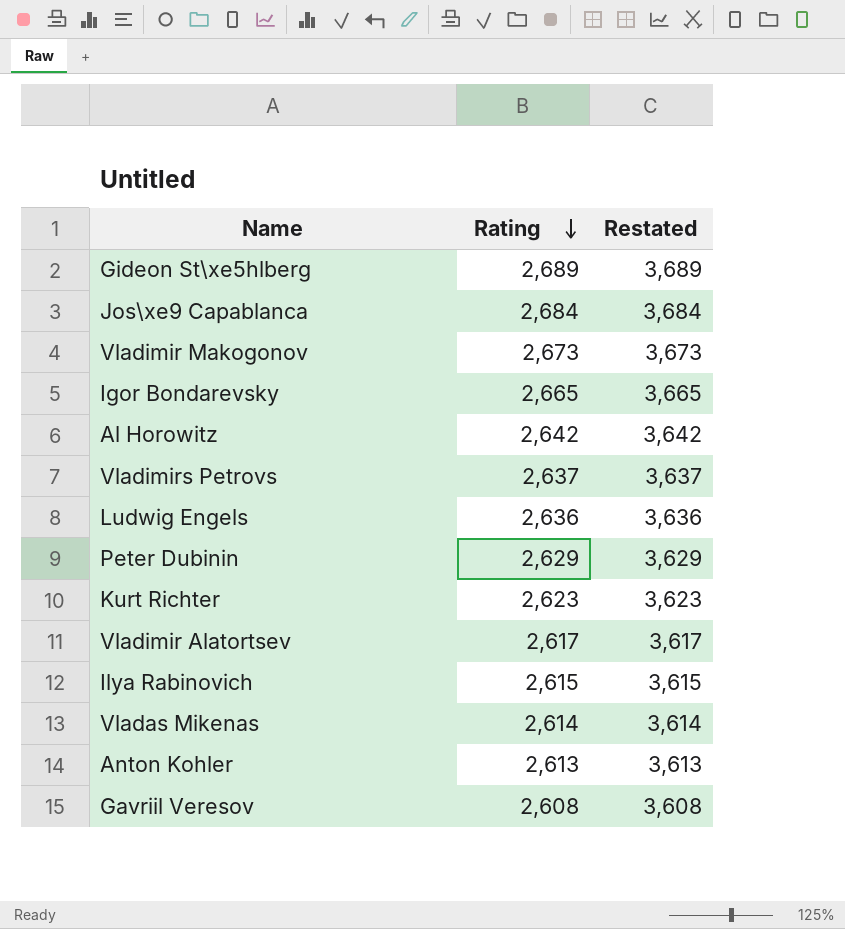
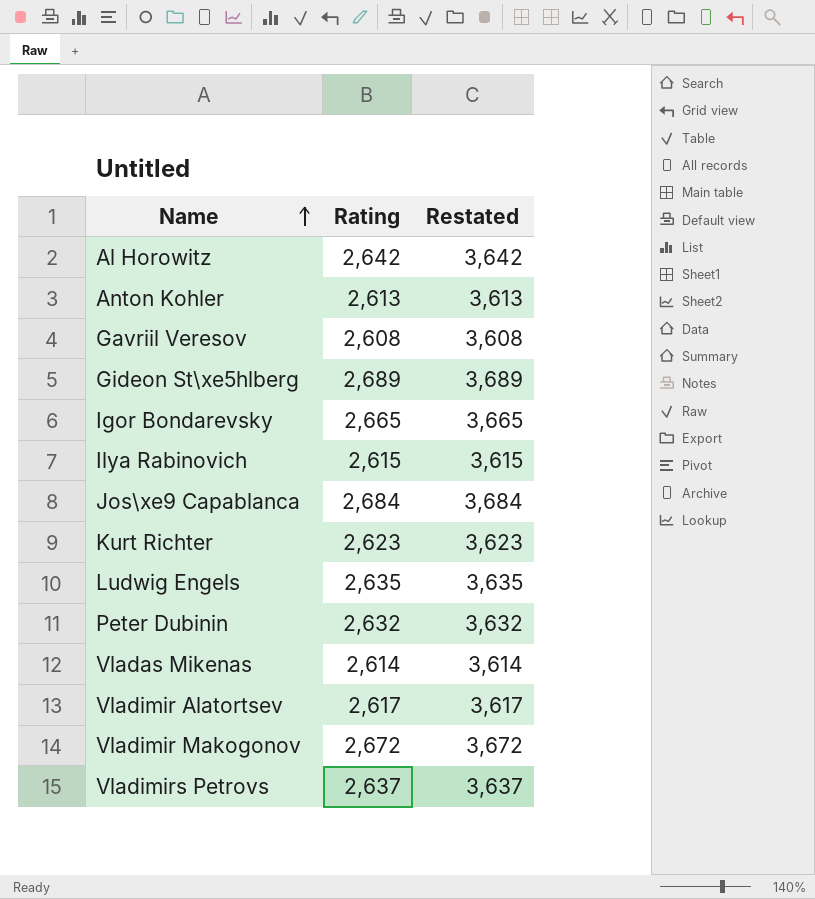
row order: Rating descending -> Name ascending
Ludwig Engels | Rating: 2,636 -> 2,635
Ludwig Engels | Restated: 3,636 -> 3,635
Peter Dubinin | Rating: 2,629 -> 2,632
Peter Dubinin | Restated: 3,629 -> 3,632
Vladimir Makogonov | Rating: 2,673 -> 2,672
Vladimir Makogonov | Restated: 3,673 -> 3,672

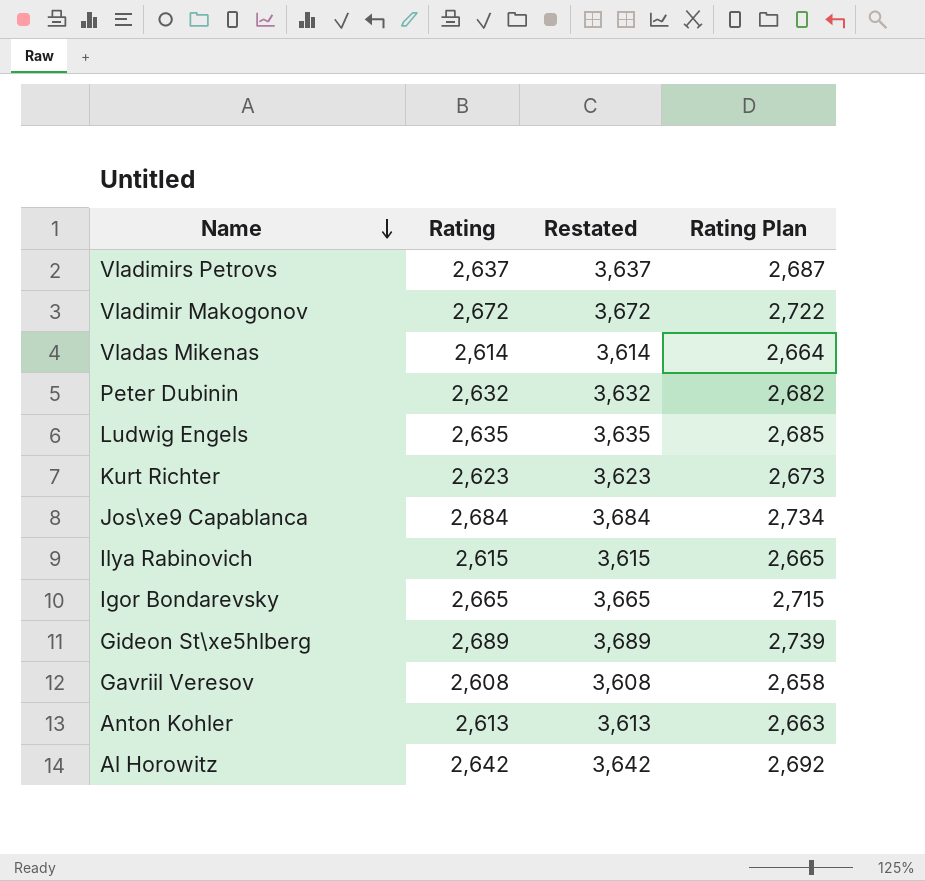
row order: Name ascending -> Name descending
column Rating Plan | formula: none -> [Rating] + 50
row Vladimir Alatortsev: 2,617 | 3,617 -> none

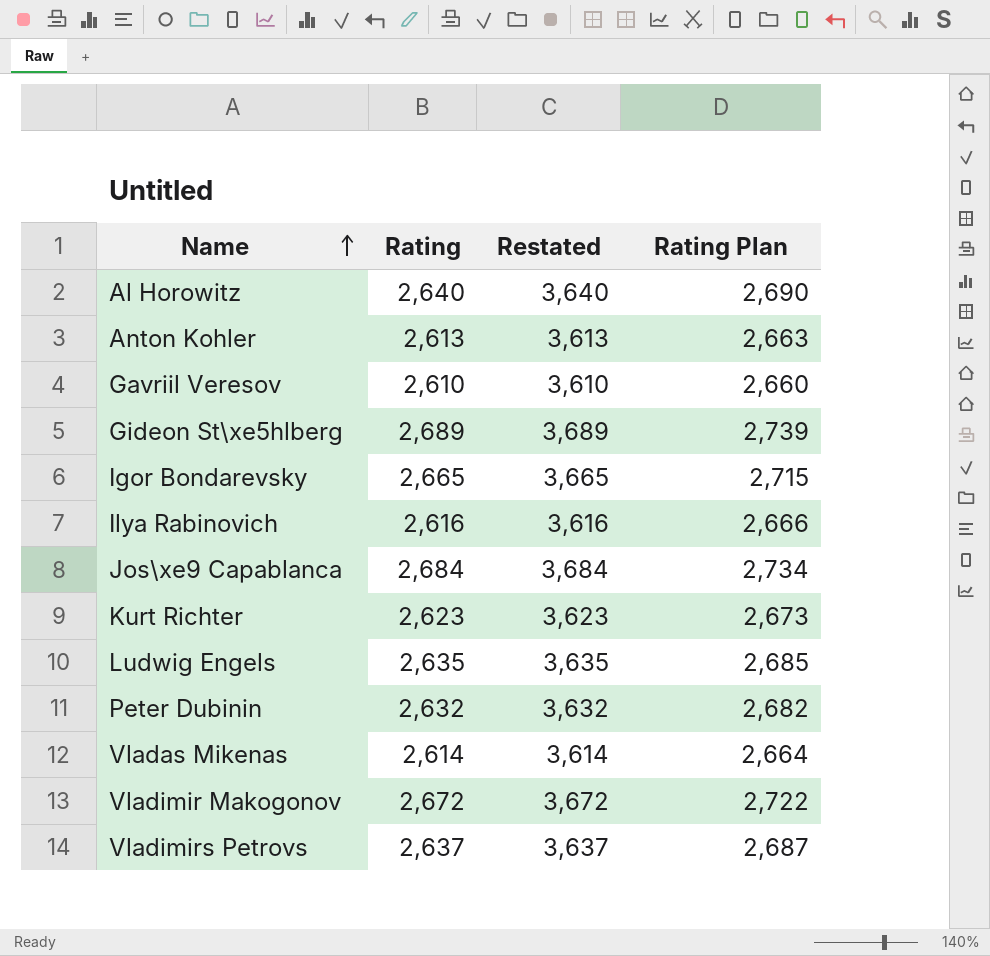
row order: Name descending -> Name ascending
Al Horowitz | Rating: 2,642 -> 2,640
Al Horowitz | Restated: 3,642 -> 3,640
Al Horowitz | Rating Plan: 2,692 -> 2,690
Gavriil Veresov | Rating: 2,608 -> 2,610
Gavriil Veresov | Restated: 3,608 -> 3,610
Gavriil Veresov | Rating Plan: 2,658 -> 2,660
Ilya Rabinovich | Rating: 2,615 -> 2,616
Ilya Rabinovich | Restated: 3,615 -> 3,616
Ilya Rabinovich | Rating Plan: 2,665 -> 2,666

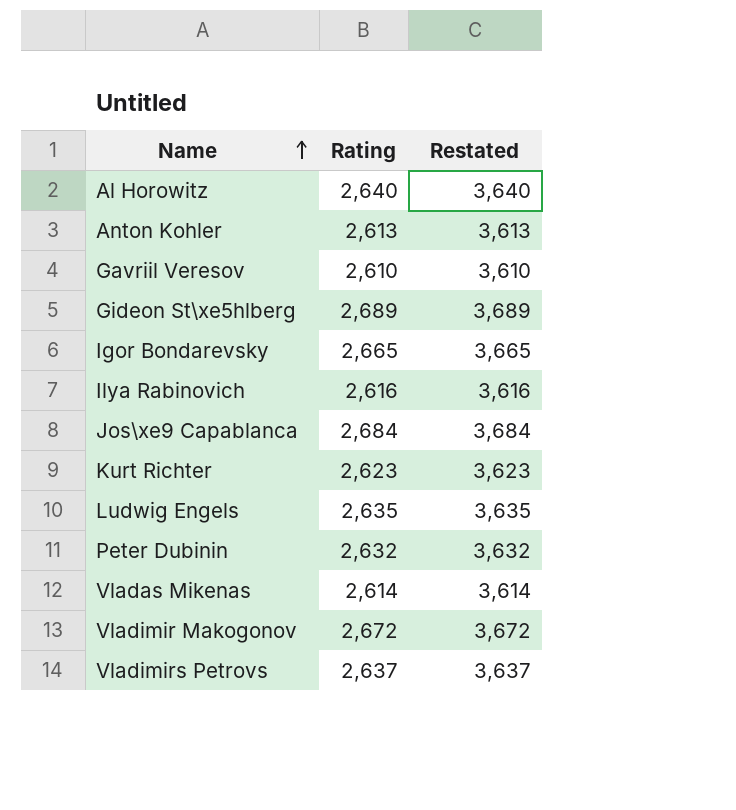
column Rating Plan | formula: [Rating] + 50 -> none

